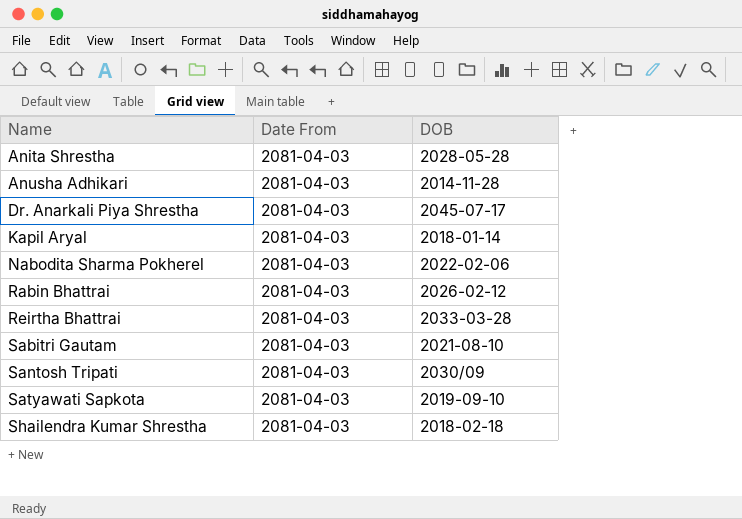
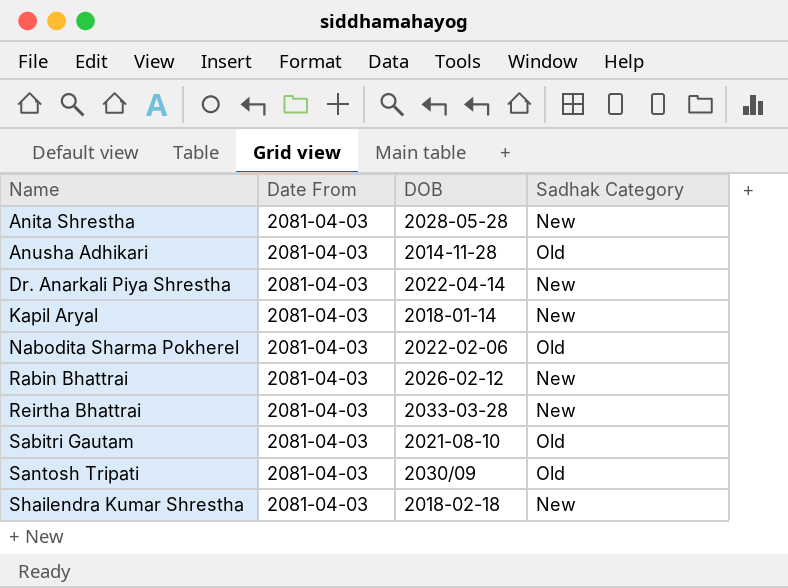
column Sadhak Category | position: none -> 4
row Satyawati Sapkota: 2081-04-03 | 2019-09-10 -> none
Dr. Anarkali Piya Shrestha | DOB: 2045-07-17 -> 2022-04-14

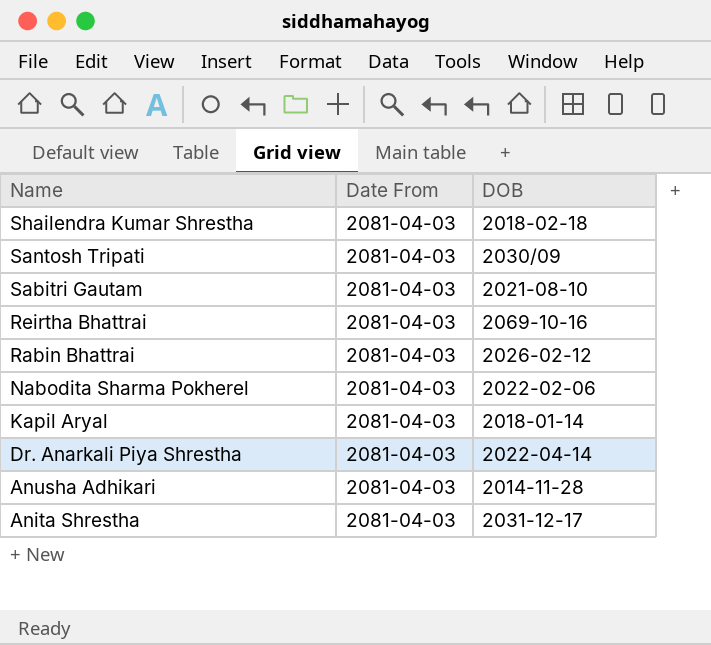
row order: Name ascending -> Name descending
column Sadhak Category | position: 4 -> none
Reirtha Bhattrai | DOB: 2033-03-28 -> 2069-10-16
Anita Shrestha | DOB: 2028-05-28 -> 2031-12-17

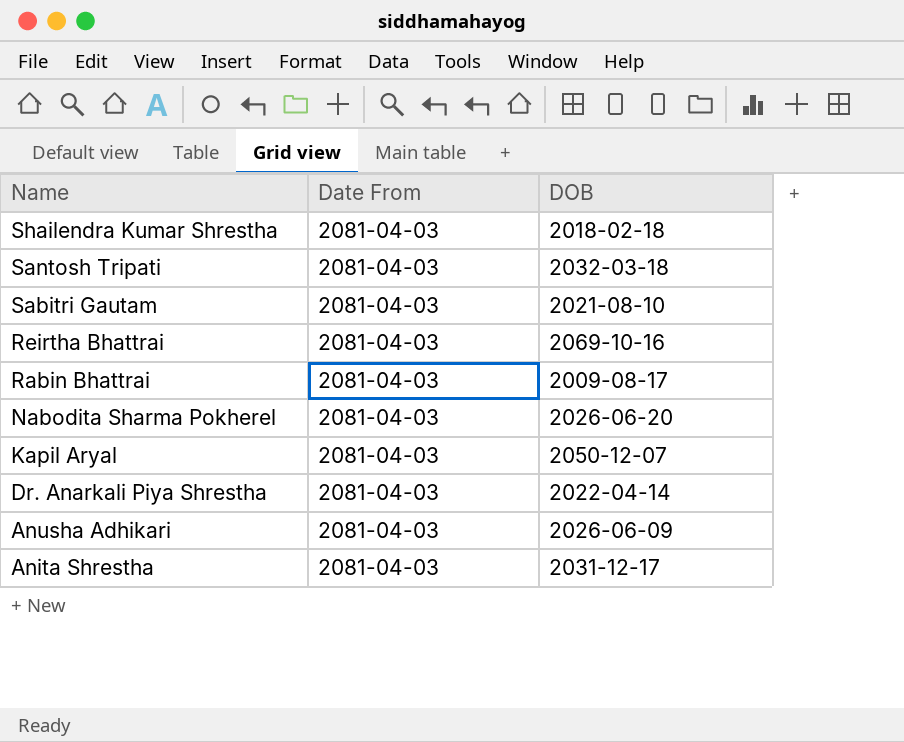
Santosh Tripati | DOB: 2030/09 -> 2032-03-18
Rabin Bhattrai | DOB: 2026-02-12 -> 2009-08-17
Nabodita Sharma Pokherel | DOB: 2022-02-06 -> 2026-06-20
Kapil Aryal | DOB: 2018-01-14 -> 2050-12-07
Anusha Adhikari | DOB: 2014-11-28 -> 2026-06-09

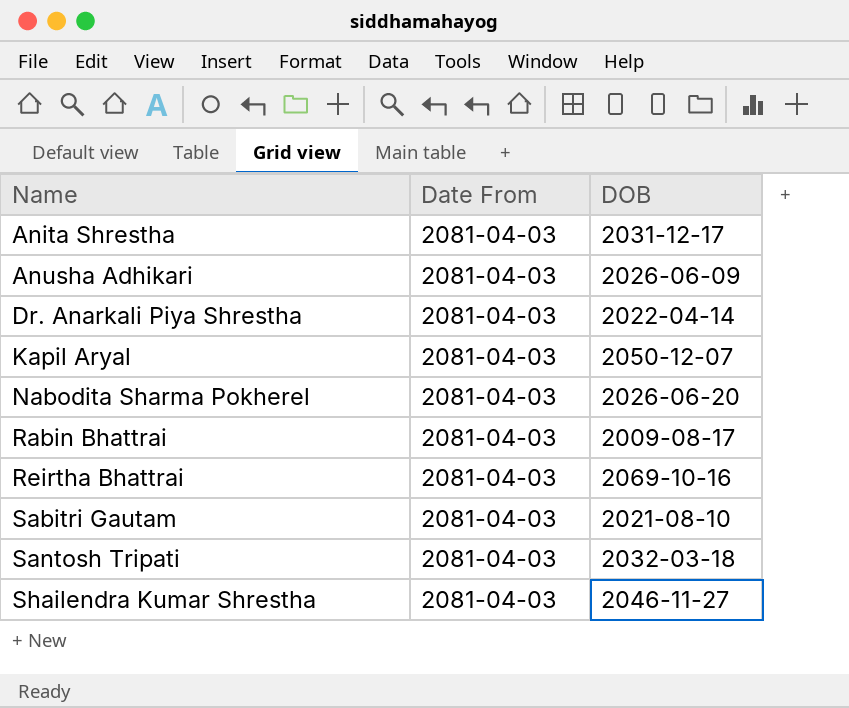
row order: Name descending -> Name ascending
Shailendra Kumar Shrestha | DOB: 2018-02-18 -> 2046-11-27

